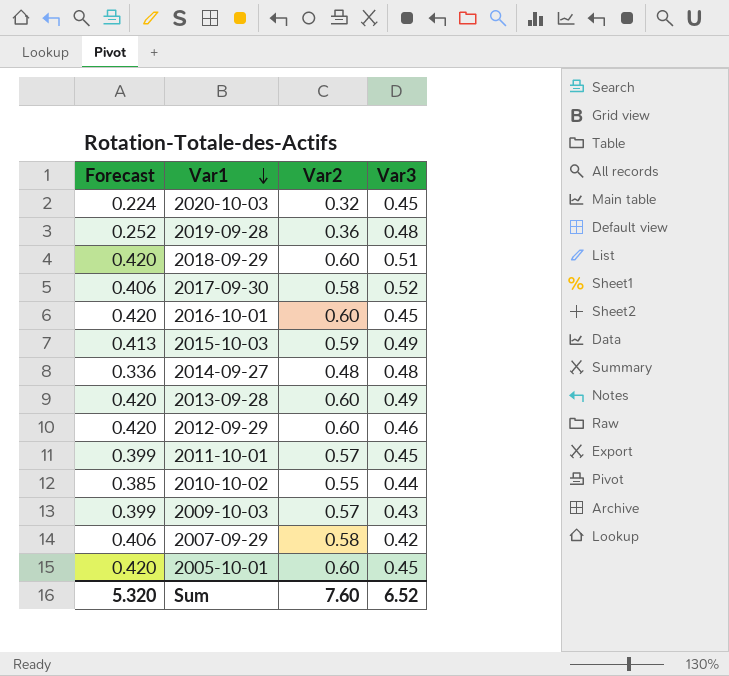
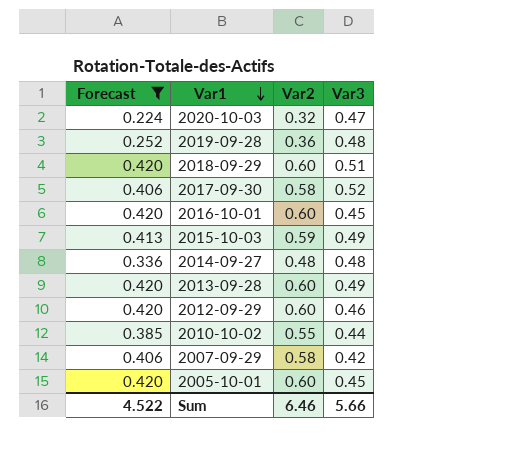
filter: none -> Forecast != 0.399
2020-10-03 | Var3: 0.45 -> 0.47
Sum | Forecast: 5.320 -> 4.522
Sum | Var2: 7.60 -> 6.46
Sum | Var3: 6.52 -> 5.66

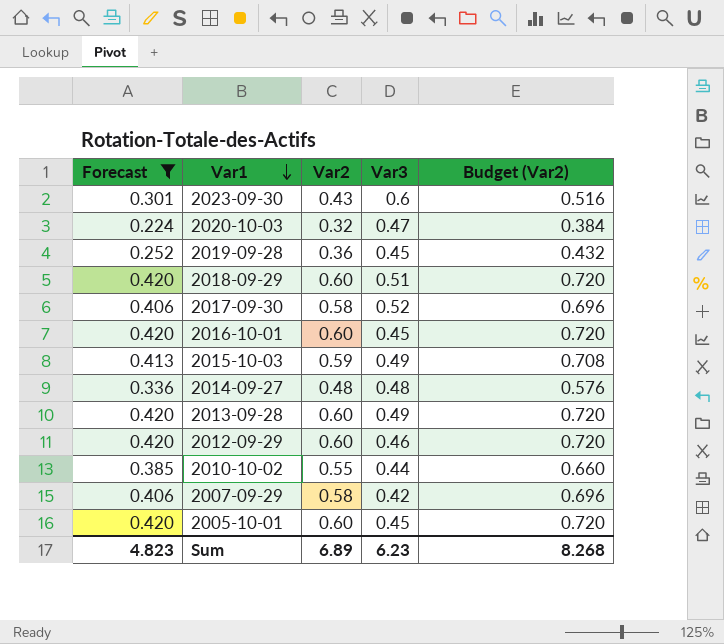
column Budget (Var2) | formula: none -> [Var2] * 1.2
row 2023-09-30: none -> 0.301 | 0.43 | 0.6 | 0.516
2019-09-28 | Var3: 0.48 -> 0.45
Sum | Forecast: 4.522 -> 4.823
Sum | Var2: 6.46 -> 6.89
Sum | Var3: 5.66 -> 6.23

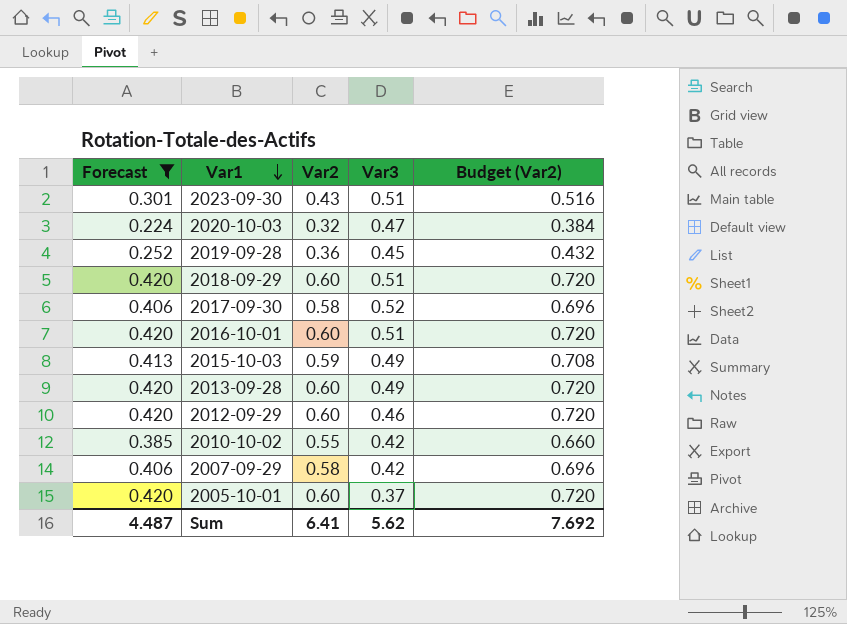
row 2014-09-27: 0.336 | 0.48 | 0.48 | 0.576 -> none
2023-09-30 | Var3: 0.6 -> 0.51
2016-10-01 | Var3: 0.45 -> 0.51
2010-10-02 | Var3: 0.44 -> 0.42
2005-10-01 | Var3: 0.45 -> 0.37
Sum | Forecast: 4.823 -> 4.487
Sum | Var2: 6.89 -> 6.41
Sum | Var3: 6.23 -> 5.62
Sum | Budget (Var2): 8.268 -> 7.692

